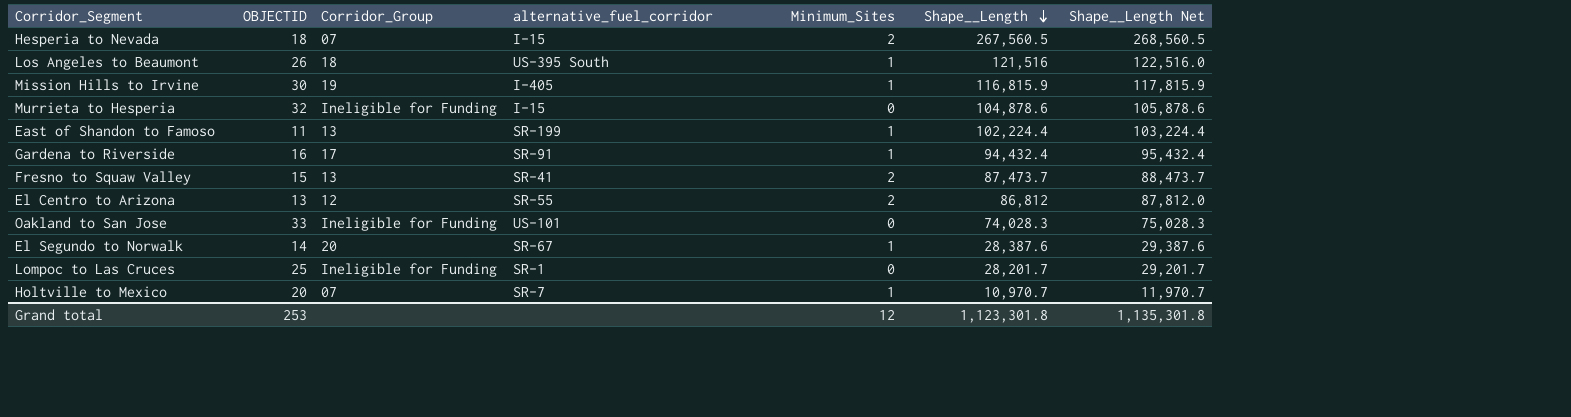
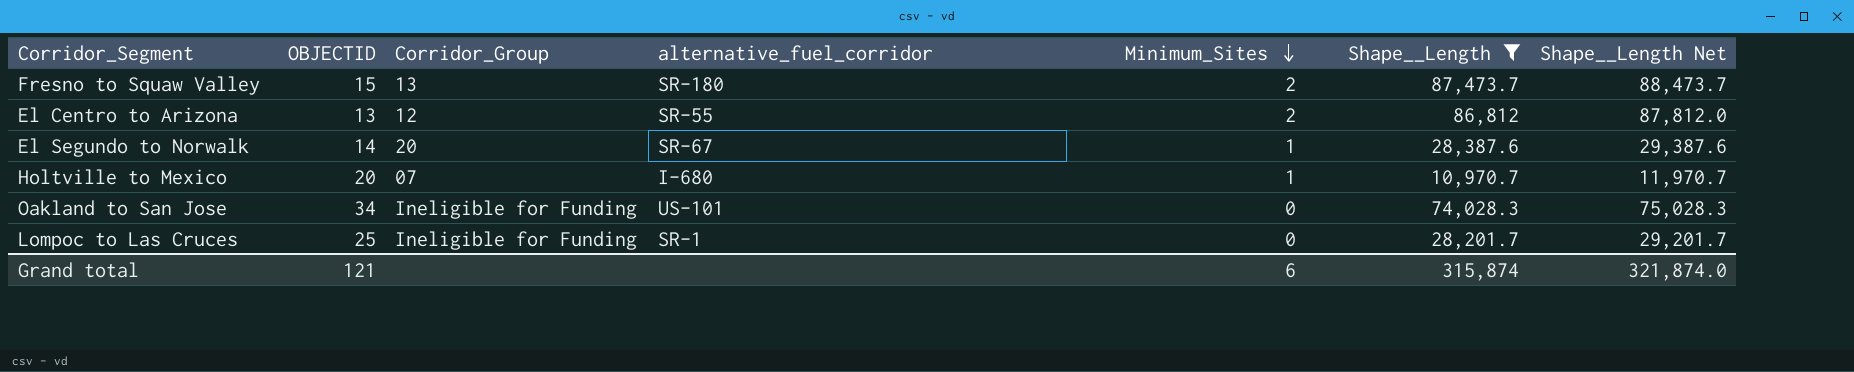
filter: none -> Shape__Length <= 87,473.7
row order: Shape__Length descending -> Minimum_Sites descending
Fresno to Squaw Valley | alternative_fuel_corridor: SR-41 -> SR-180
Holtville to Mexico | alternative_fuel_corridor: SR-7 -> I-680
Oakland to San Jose | OBJECTID: 33 -> 34
Grand total | OBJECTID: 253 -> 121
Grand total | Minimum_Sites: 12 -> 6
Grand total | Shape__Length: 1,123,301.8 -> 315,874
Grand total | Shape__Length Net: 1,135,301.8 -> 321,874.0

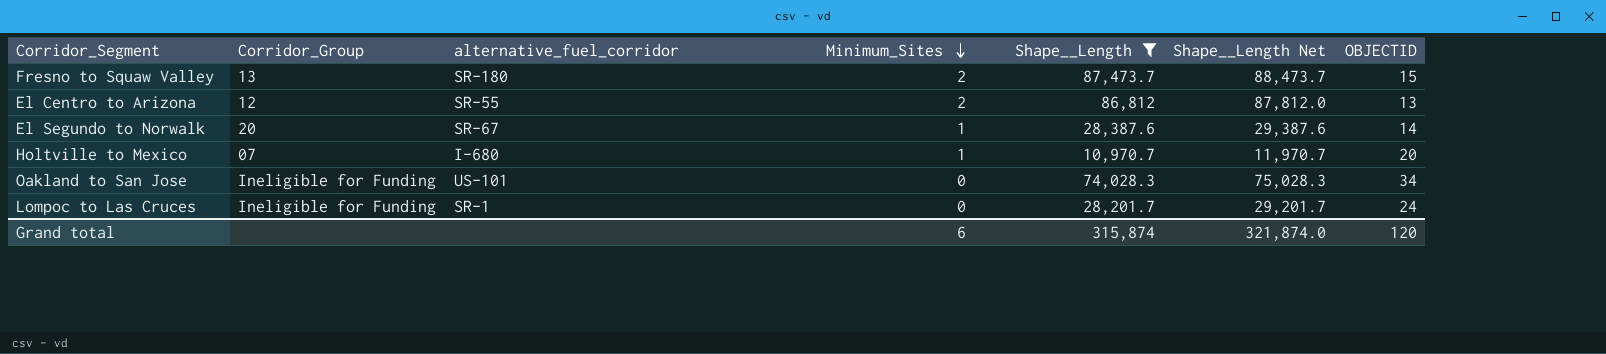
column OBJECTID | position: 2 -> 7
Lompoc to Las Cruces | OBJECTID: 25 -> 24
Grand total | OBJECTID: 121 -> 120

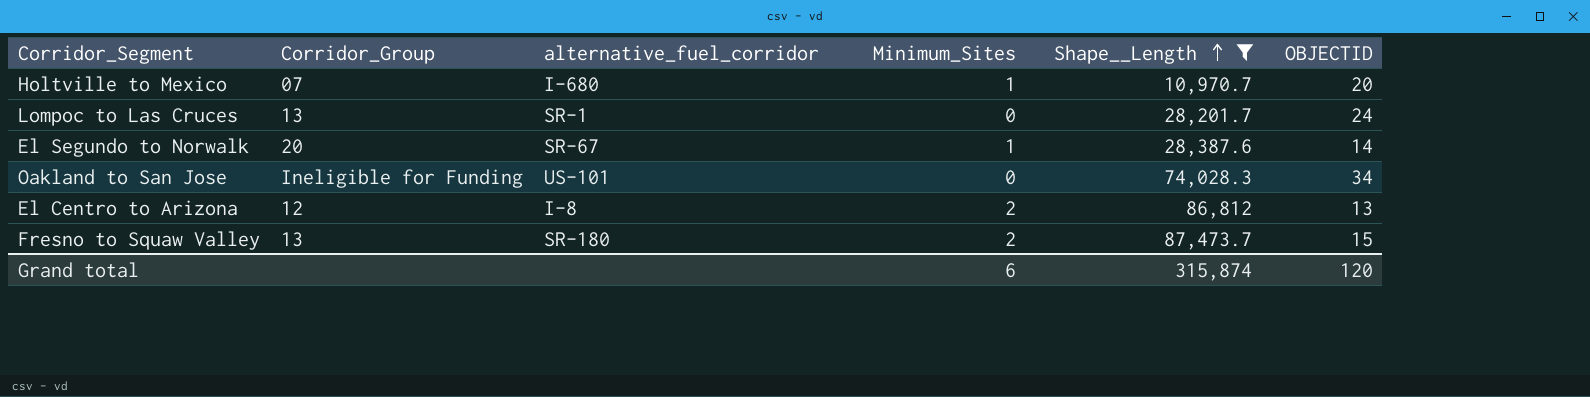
row order: Minimum_Sites descending -> Shape__Length ascending
column Shape__Length Net | formula: [Shape__Length] + 1000 -> none
Lompoc to Las Cruces | Corridor_Group: Ineligible for Funding -> 13
El Centro to Arizona | alternative_fuel_corridor: SR-55 -> I-8

